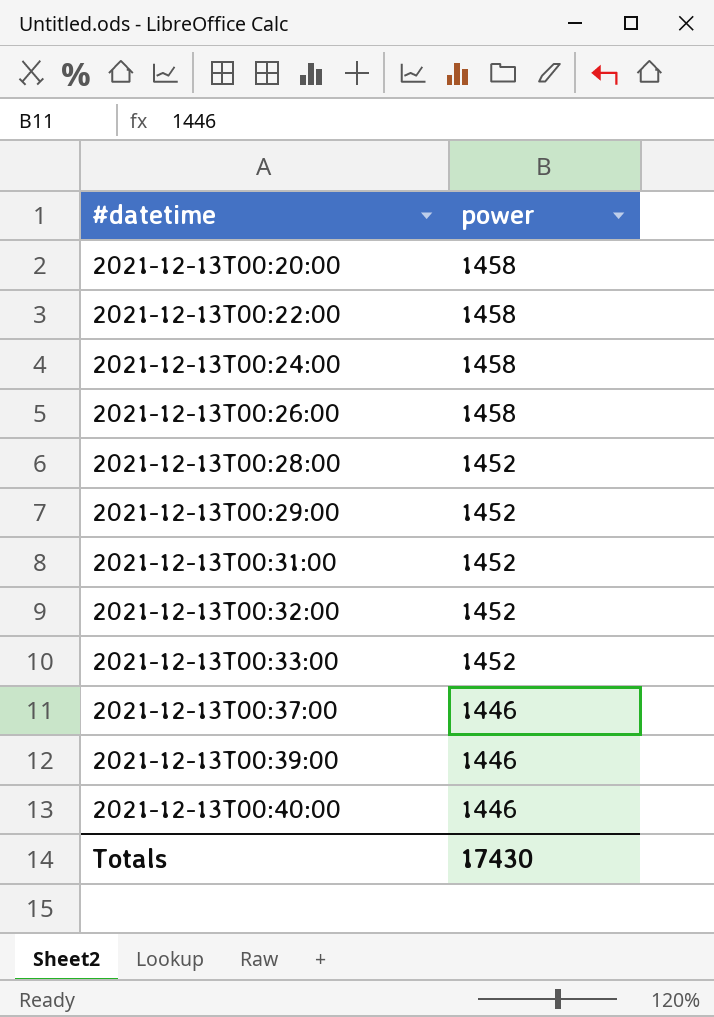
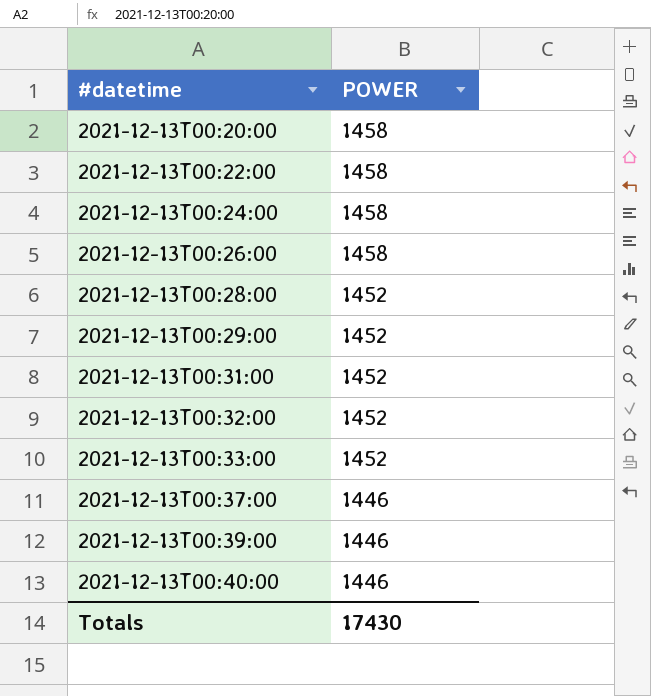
column name: power -> POWER

